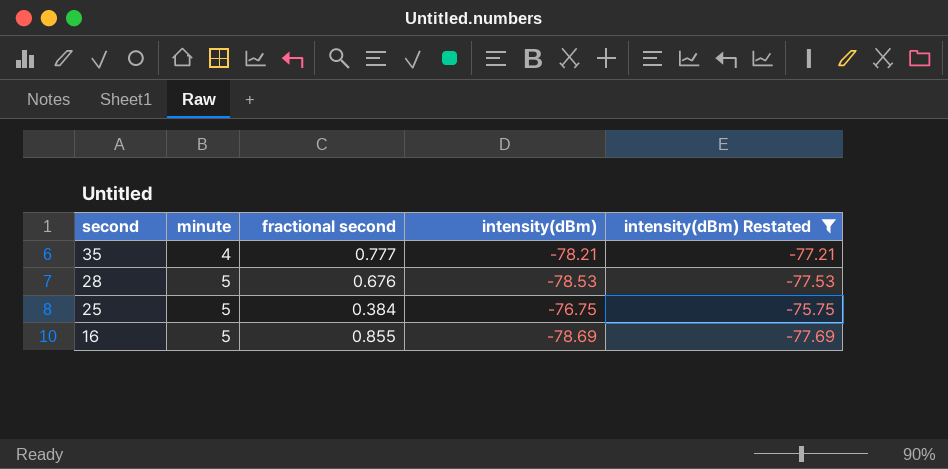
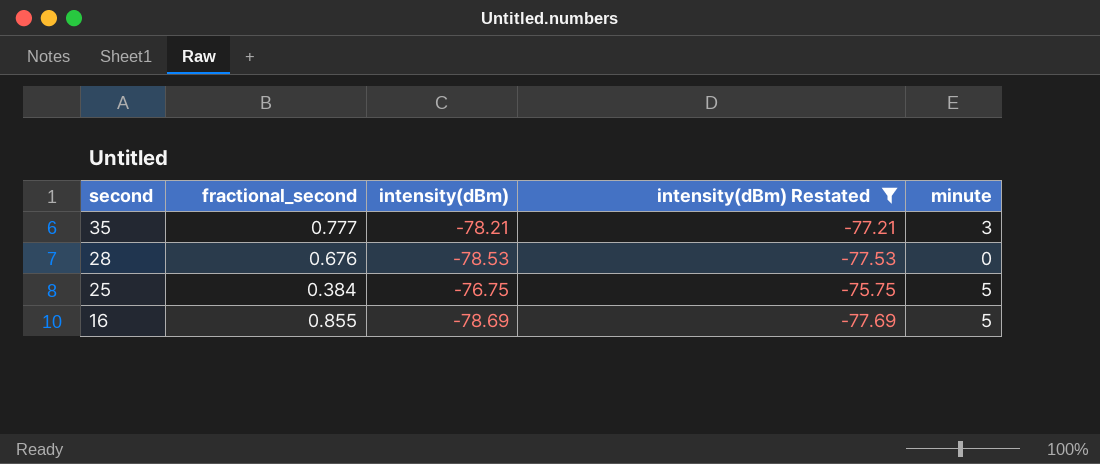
column name: fractional second -> fractional_second
column minute | position: 2 -> 5
35 | minute: 4 -> 3
28 | minute: 5 -> 0

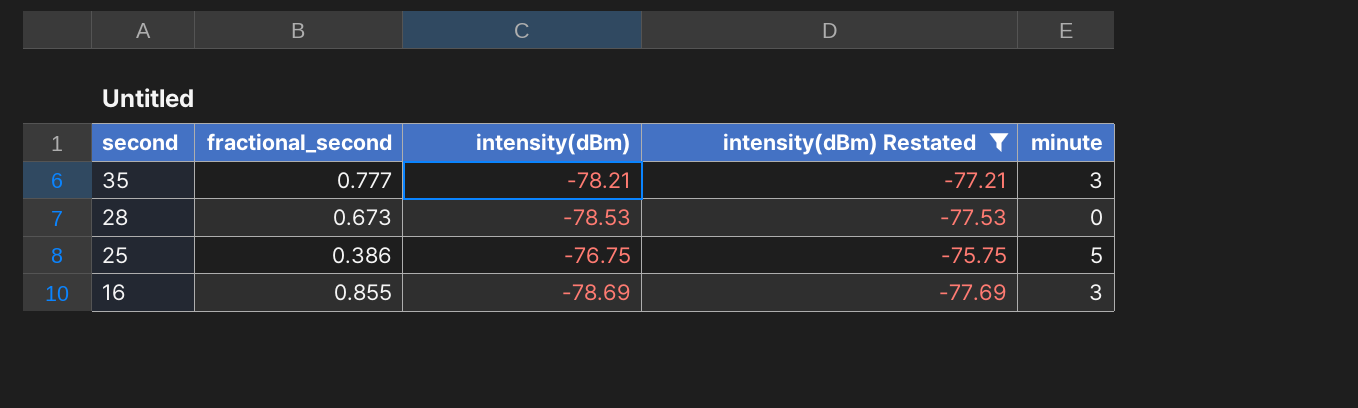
28 | fractional_second: 0.676 -> 0.673
25 | fractional_second: 0.384 -> 0.386
16 | minute: 5 -> 3

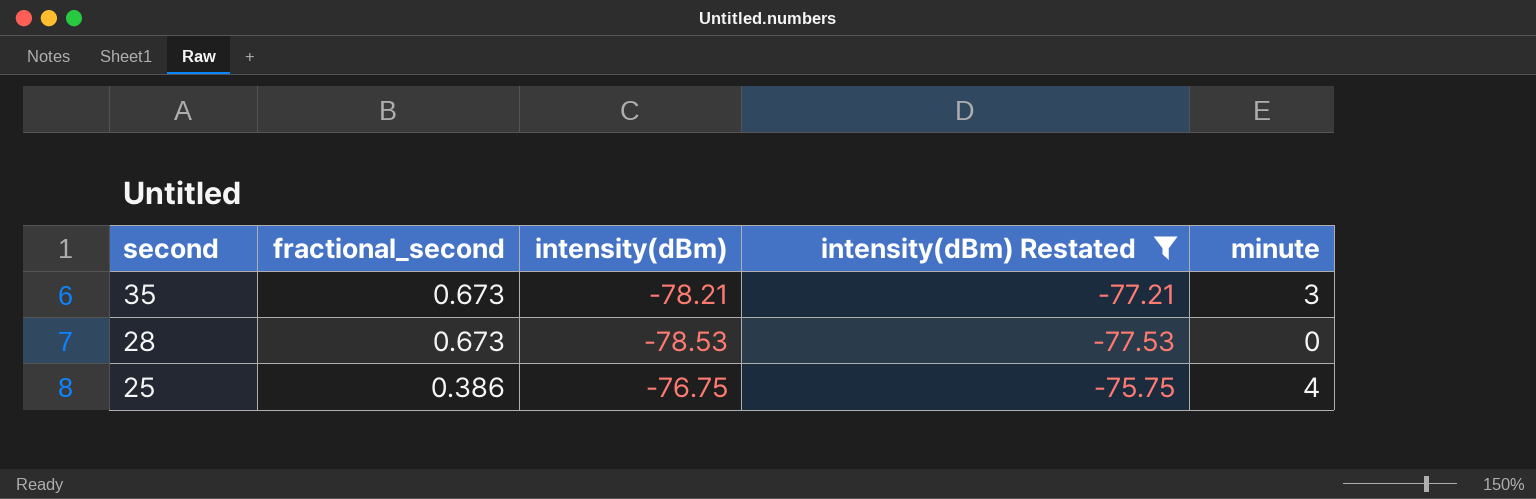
row 16: 0.855 | -78.69 | -77.69 | 3 -> none
35 | fractional_second: 0.777 -> 0.673
25 | minute: 5 -> 4

